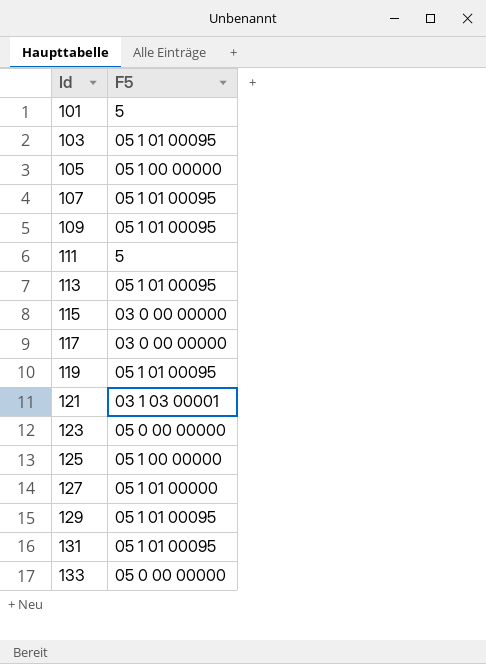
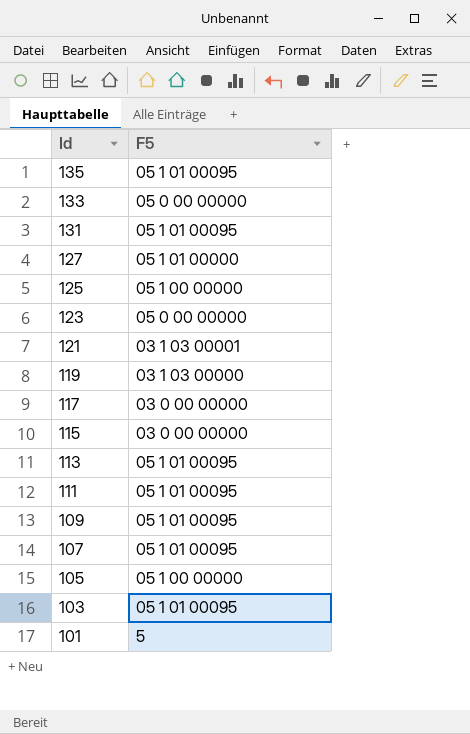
row order: Id ascending -> Id descending
row 129: 05 1 01 00095 -> none
row 135: none -> 05 1 01 00095
119 | F5: 05 1 01 00095 -> 03 1 03 00000
111 | F5: 5 -> 05 1 01 00095

